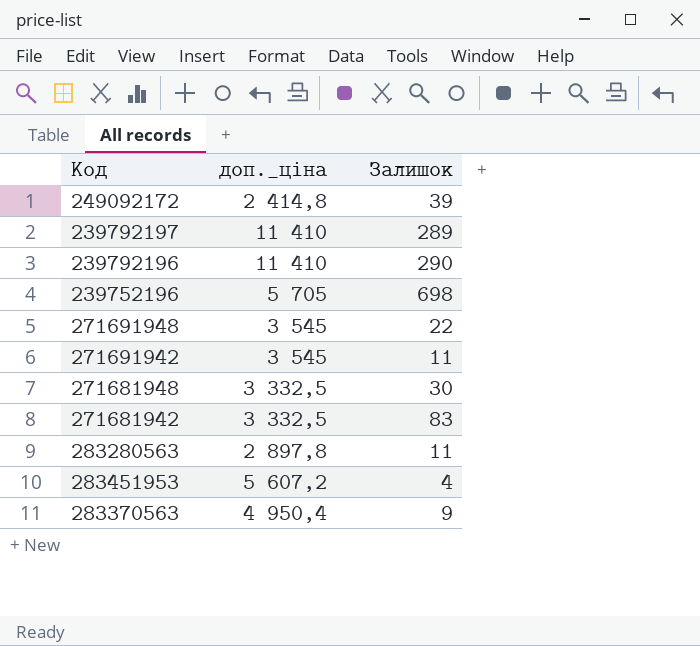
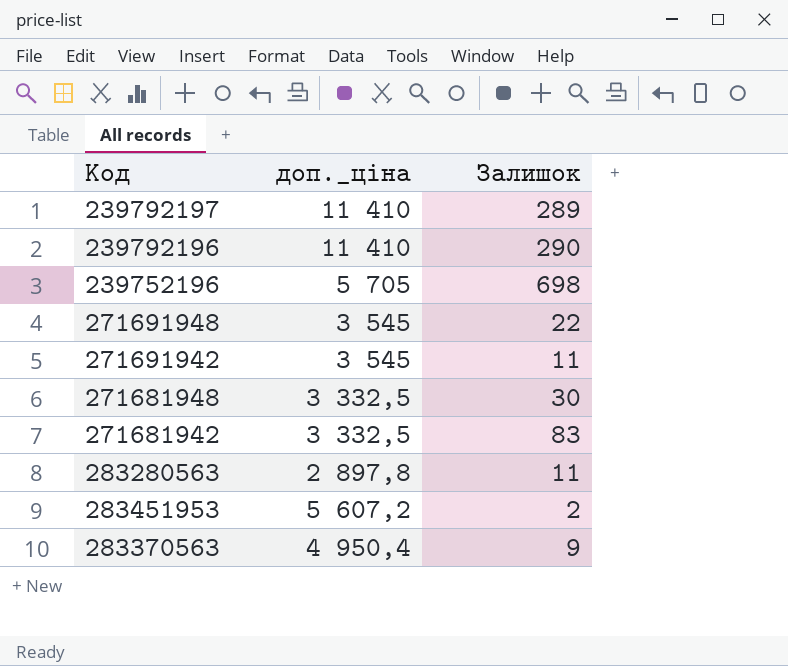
row 249092172: 2 414,8 | 39 -> none
283451953 | Залишок: 4 -> 2

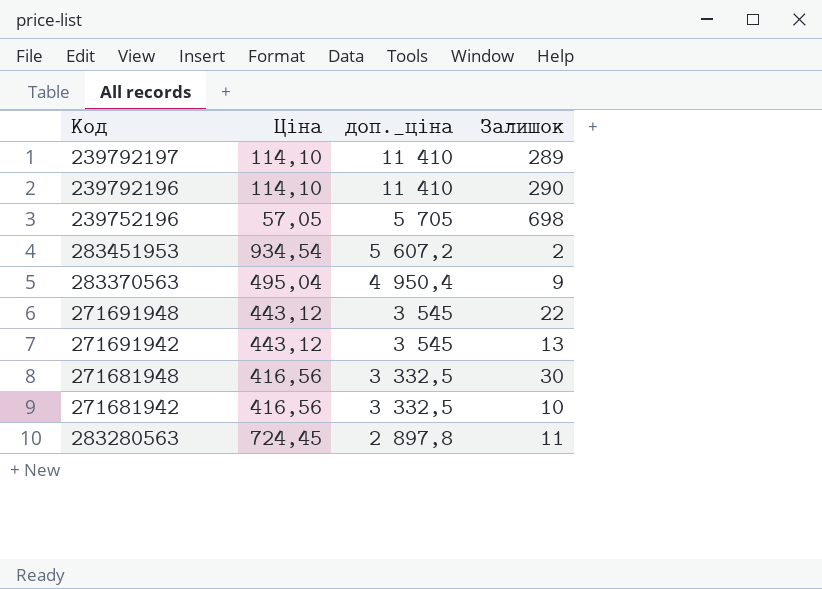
row order: none -> доп._ціна descending
column Ціна | position: none -> 2
271691942 | Залишок: 11 -> 13
271681942 | Залишок: 83 -> 10

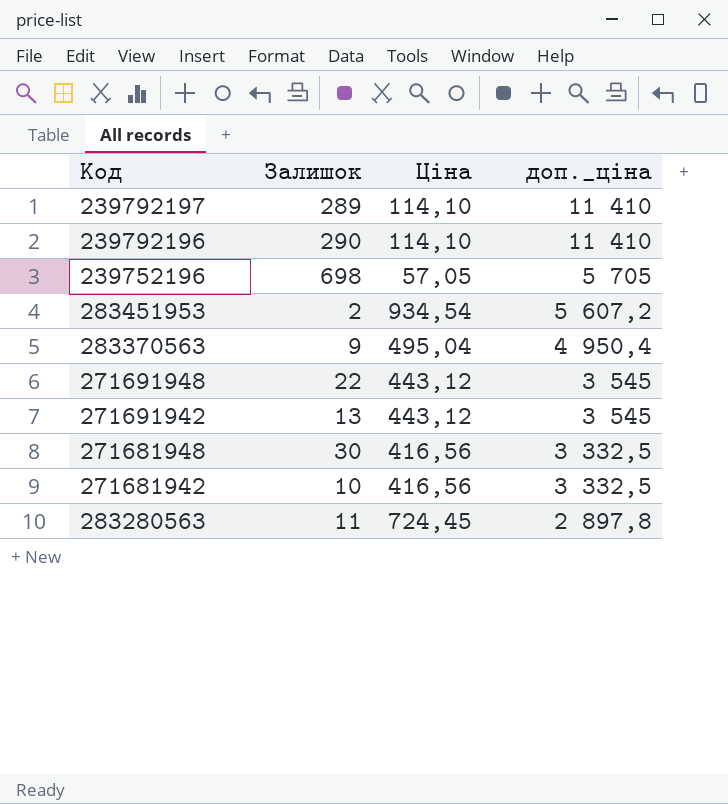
column Залишок | position: 4 -> 2

